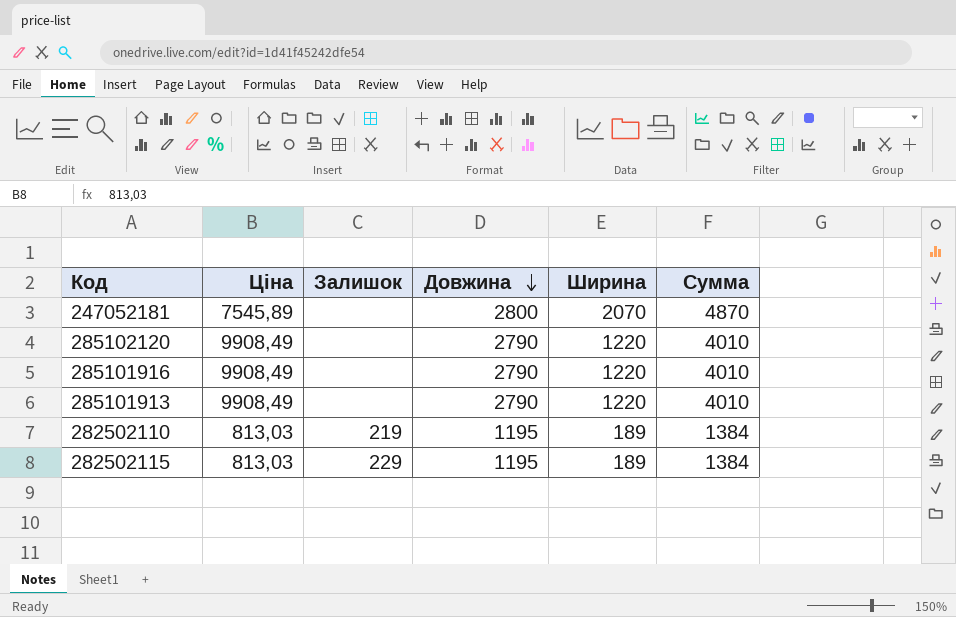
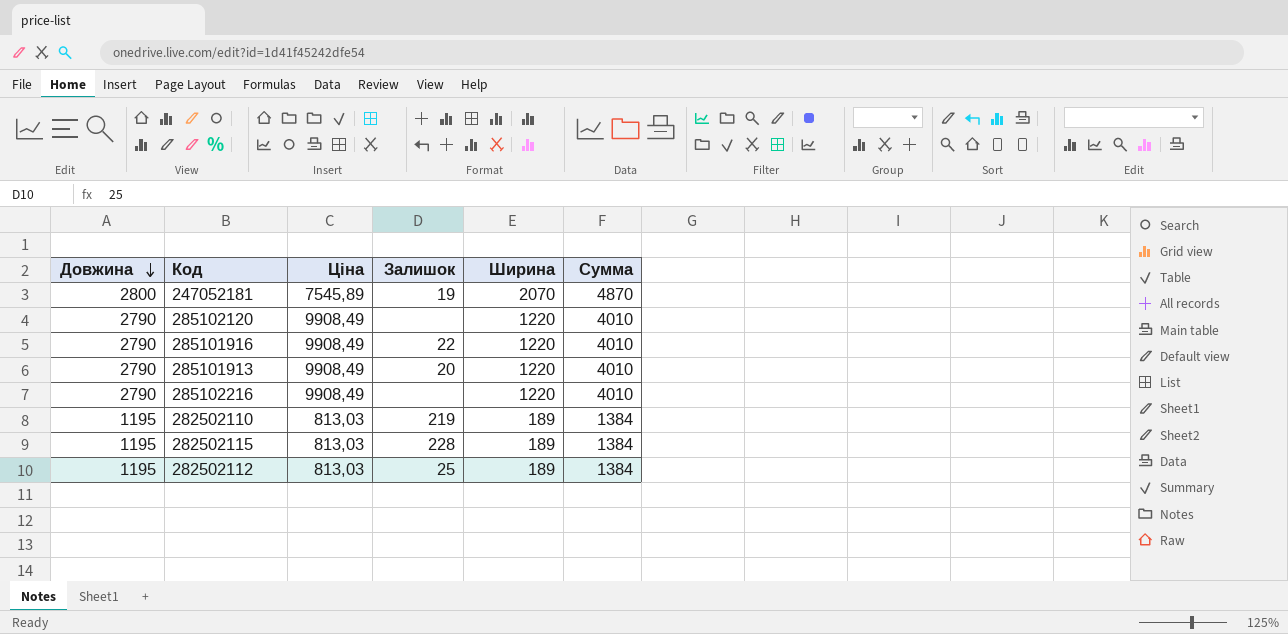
column Довжина | position: 4 -> 1
247052181 | Залишок: none -> 19
285101916 | Залишок: none -> 22
285101913 | Залишок: none -> 20
row 285102216: none -> 2790 | 9908,49 | none | 1220 | 4010
282502115 | Залишок: 229 -> 228
row 282502112: none -> 1195 | 813,03 | 25 | 189 | 1384

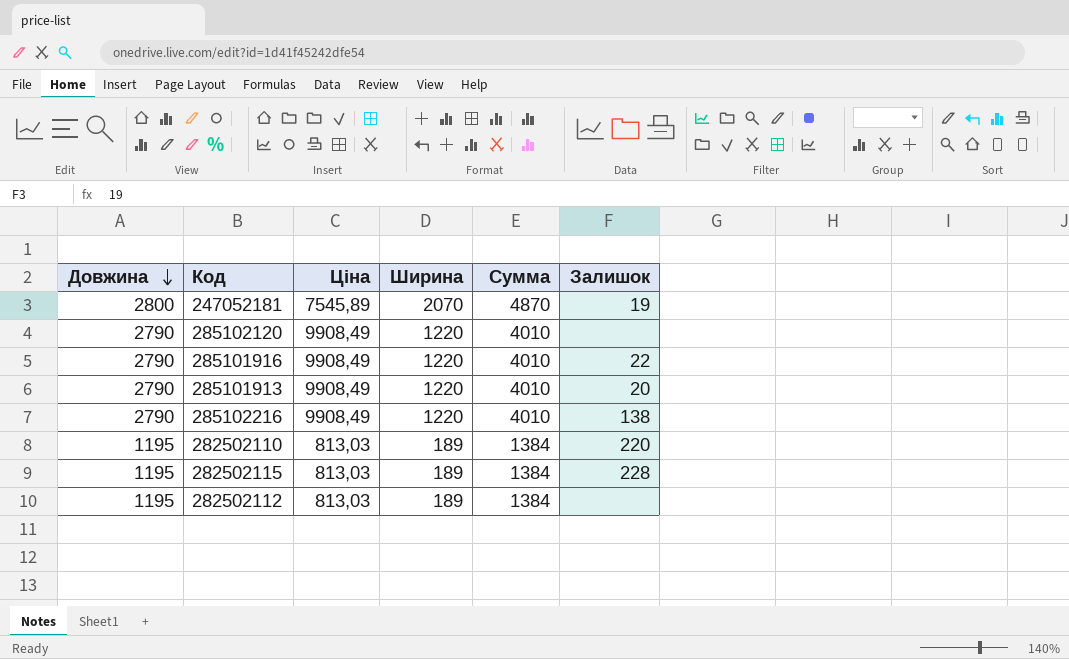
column Залишок | position: 4 -> 6
285102216 | Залишок: none -> 138
282502110 | Залишок: 219 -> 220
282502112 | Залишок: 25 -> none

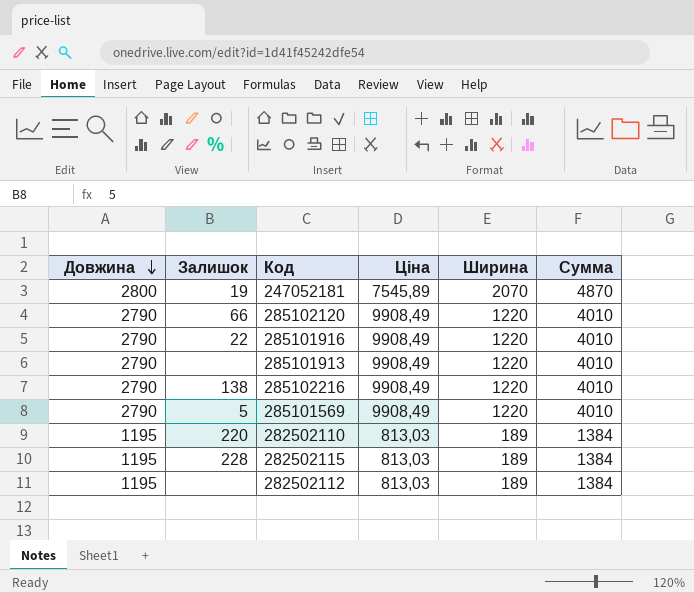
column Залишок | position: 6 -> 2
285102120 | Залишок: none -> 66
285101913 | Залишок: 20 -> none
row 285101569: none -> 2790 | 5 | 9908,49 | 1220 | 4010

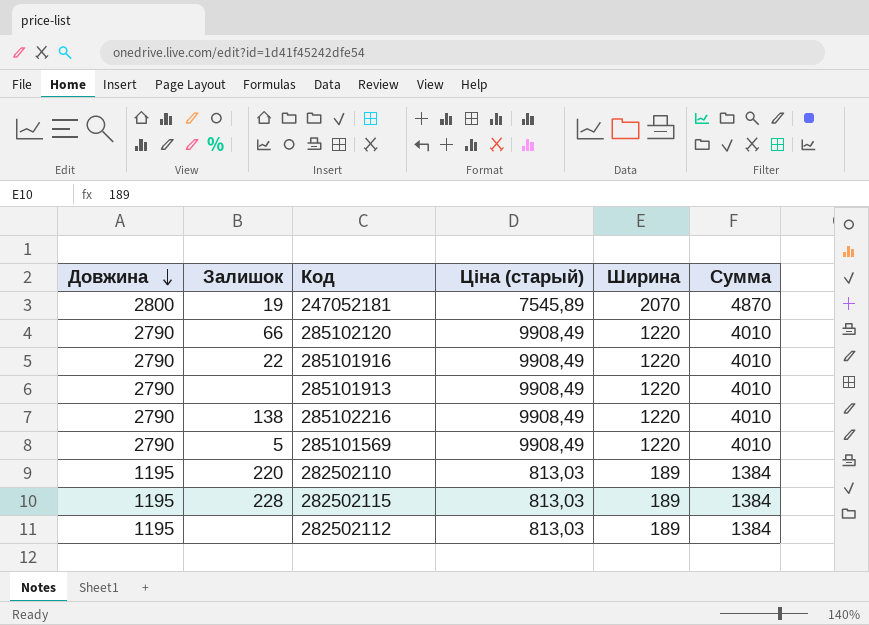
column name: Ціна -> Ціна (старый)

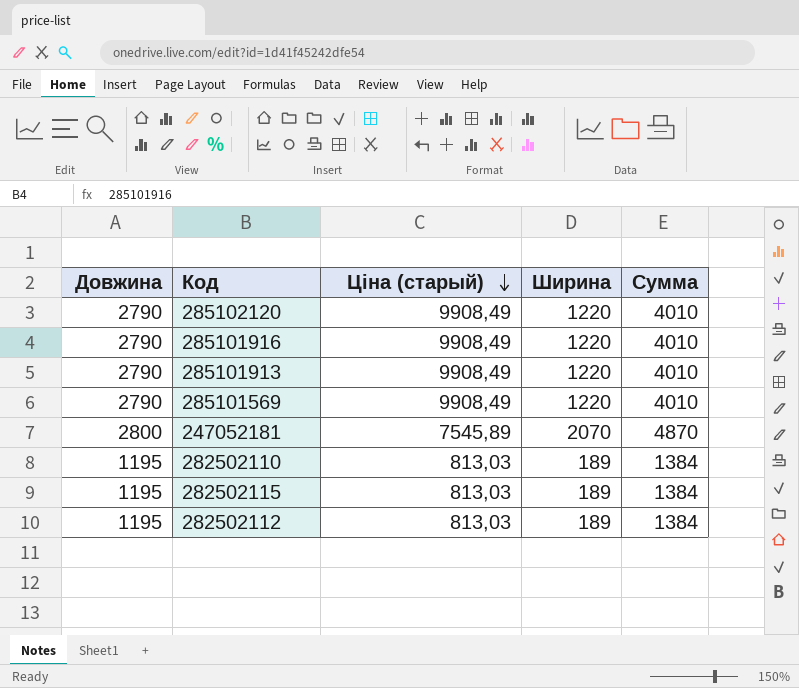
row order: Довжина descending -> Ціна (старый) descending
column Залишок | position: 2 -> none
row 285102216: 2790 | 138 | 9908,49 | 1220 | 4010 -> none

